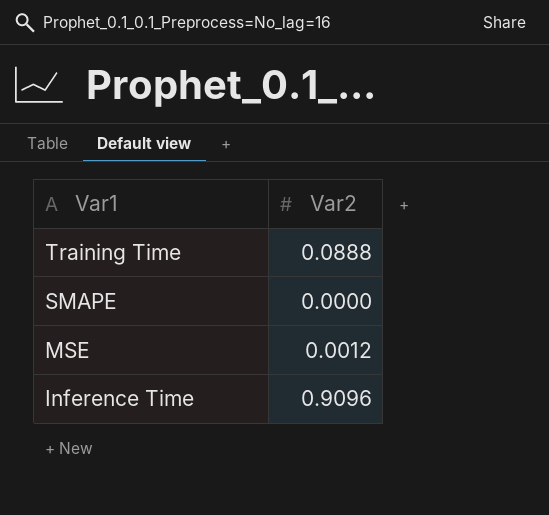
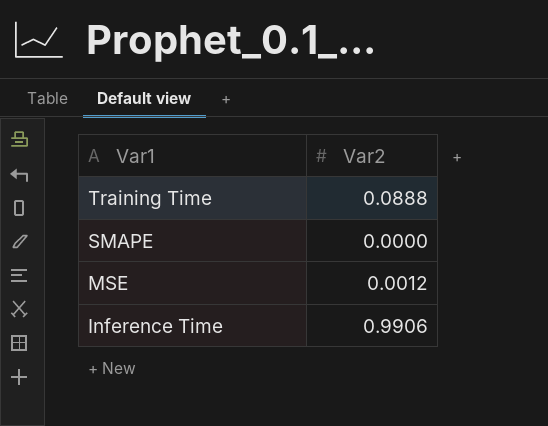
Inference Time | Var2: 0.9096 -> 0.9906

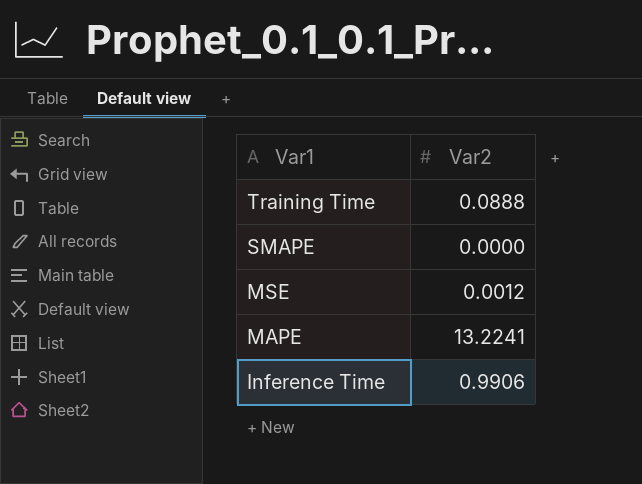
row MAPE: none -> 13.2241

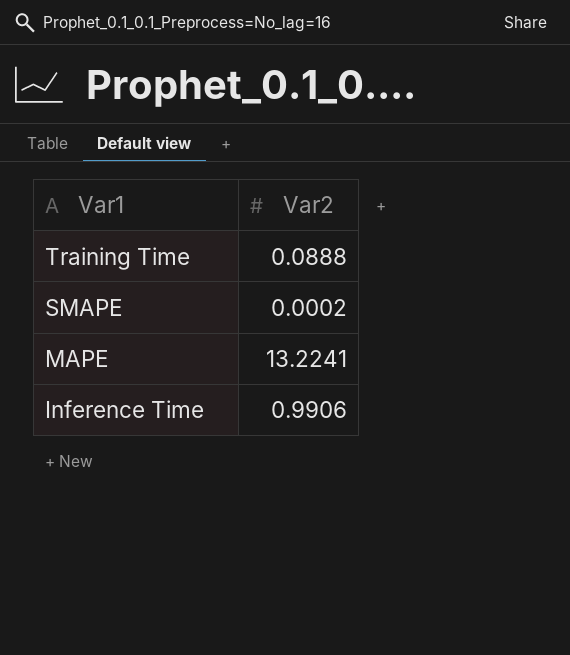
row MSE: 0.0012 -> none
SMAPE | Var2: 0.0000 -> 0.0002

